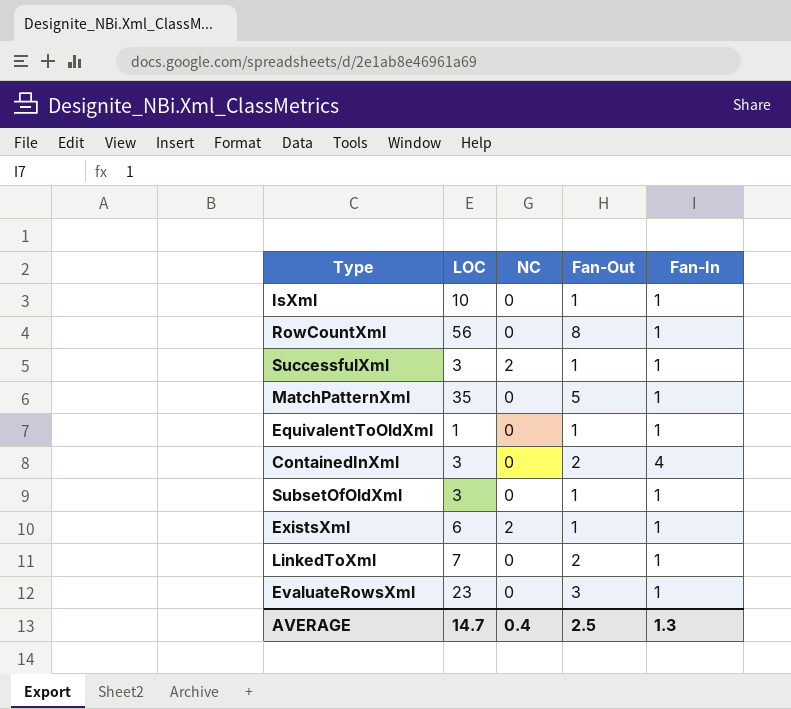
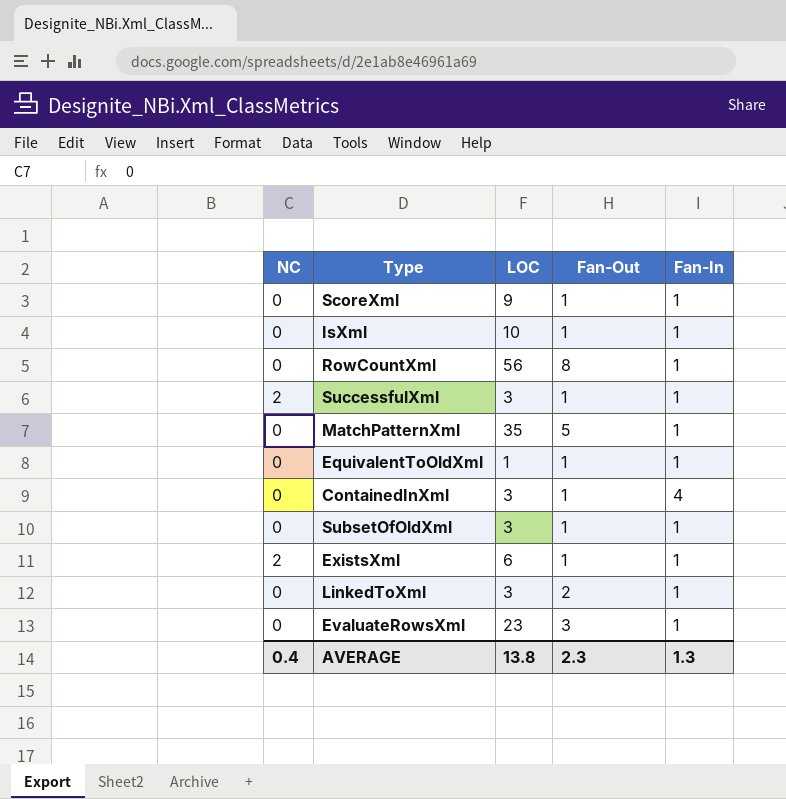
column NC | position: 3 -> 1
row ScoreXml: none -> 0 | 9 | 1 | 1
ContainedInXml | Fan-Out: 2 -> 1
LinkedToXml | LOC: 7 -> 3
AVERAGE | LOC: 14.7 -> 13.8
AVERAGE | Fan-Out: 2.5 -> 2.3

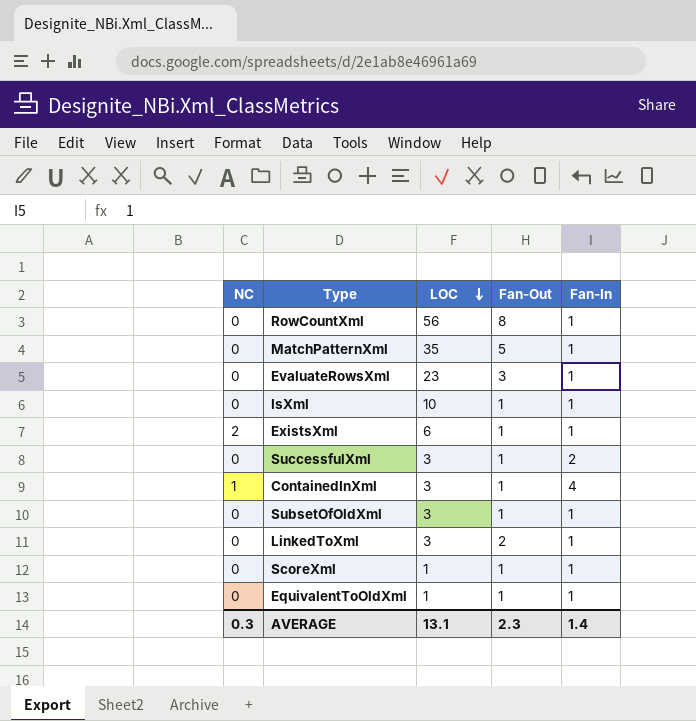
row order: none -> LOC descending
SuccessfulXml | NC: 2 -> 0
SuccessfulXml | Fan-In: 1 -> 2
ContainedInXml | NC: 0 -> 1
ScoreXml | LOC: 9 -> 1
AVERAGE | NC: 0.4 -> 0.3
AVERAGE | LOC: 13.8 -> 13.1
AVERAGE | Fan-In: 1.3 -> 1.4

